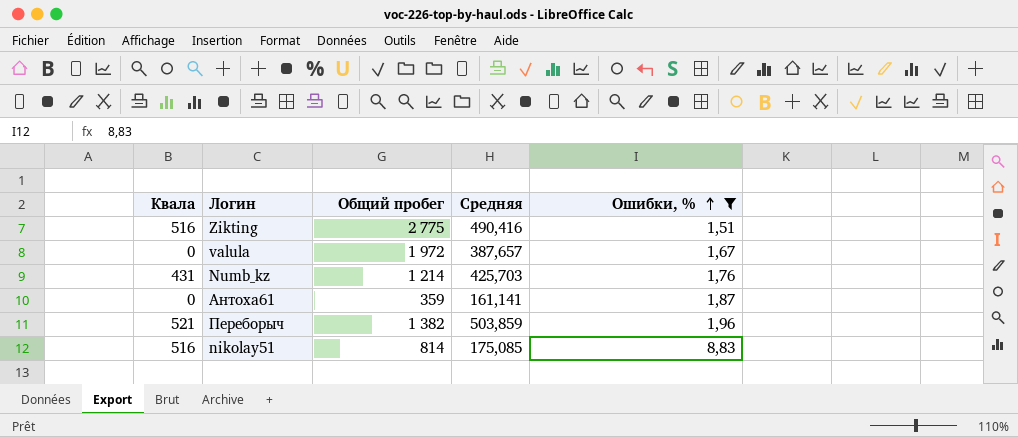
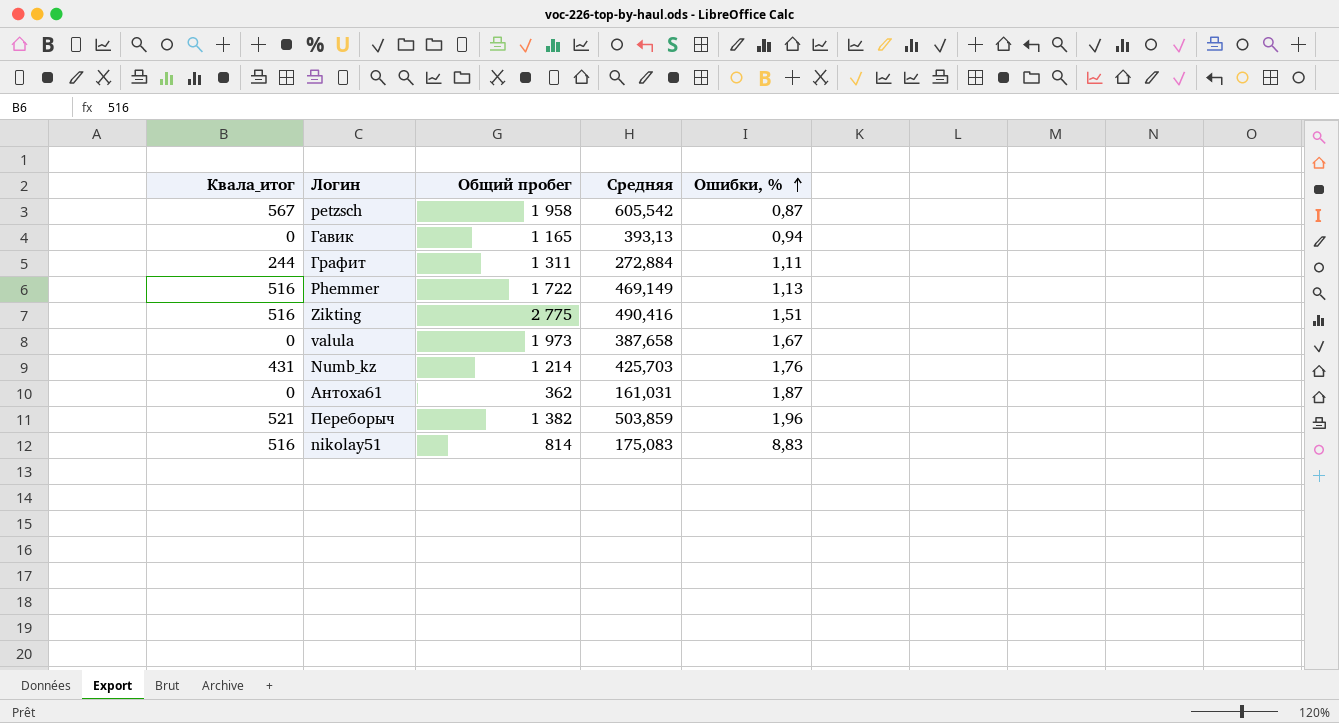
filter: Ошибки, % >= 1,51 -> none
column name: Квала -> Квала_итог
valula | Общий пробег: 1 972 -> 1 973
valula | Средняя: 387,657 -> 387,658
Антоха61 | Общий пробег: 359 -> 362
Антоха61 | Средняя: 161,141 -> 161,031
nikolay51 | Средняя: 175,085 -> 175,083

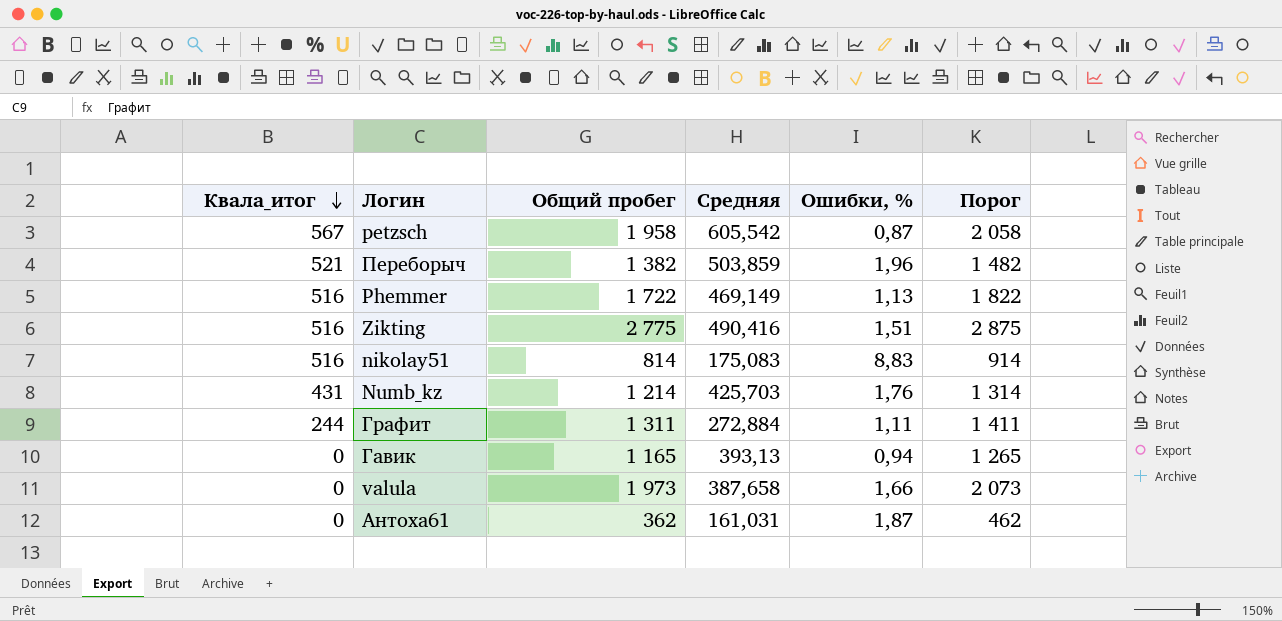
row order: Ошибки, % ascending -> Квала_итог descending
column Порог | formula: none -> [Общий пробег] + 100
valula | Ошибки, %: 1,67 -> 1,66

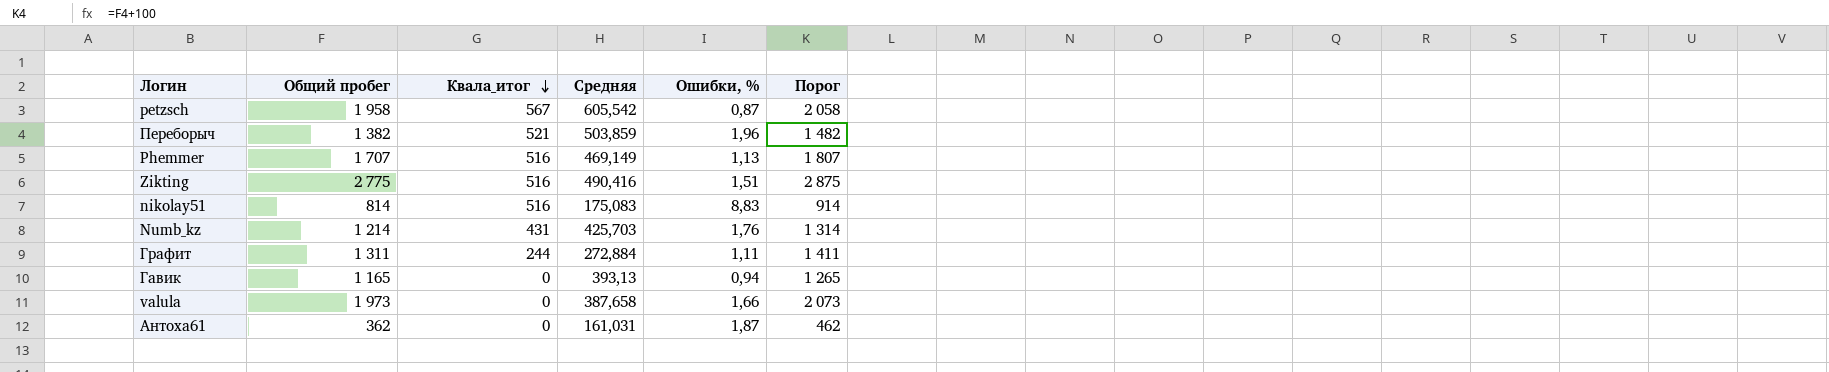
column Квала_итог | position: 1 -> 3
Phemmer | Общий пробег: 1 722 -> 1 707
Phemmer | Порог: 1 822 -> 1 807

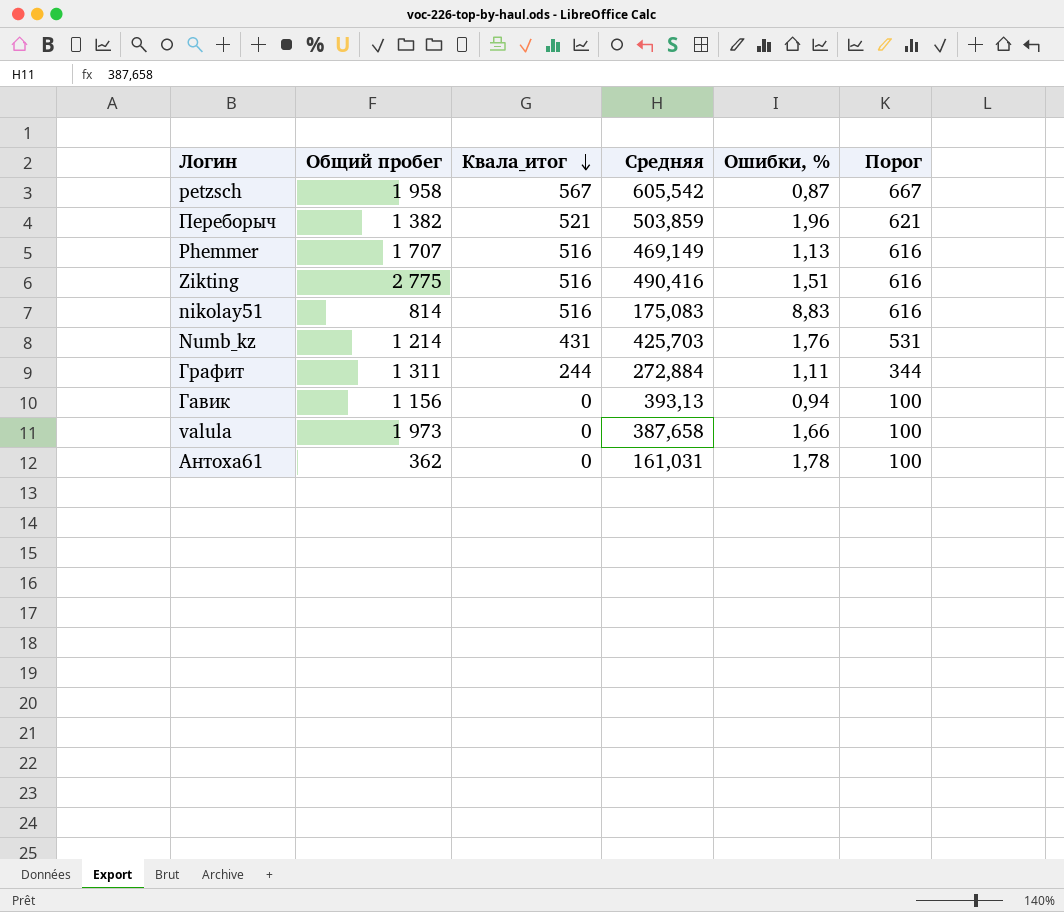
column Порог | formula: [Общий пробег] + 100 -> [Квала_итог] + 100
Гавик | Общий пробег: 1 165 -> 1 156
Антоха61 | Ошибки, %: 1,87 -> 1,78

